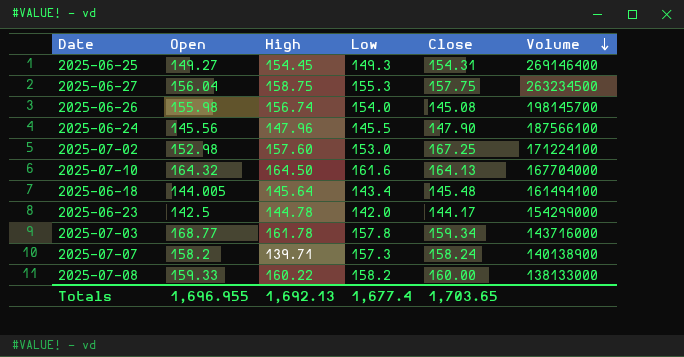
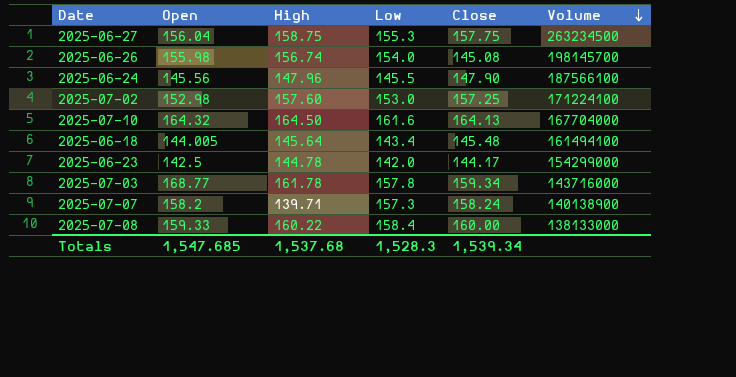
row 2025-06-25: 149.27 | 154.45 | 149.3 | 154.31 | 269146400 -> none
2025-07-02 | Close: 167.25 -> 157.25
2025-07-08 | Low: 158.2 -> 158.4
Totals | Open: 1,696.955 -> 1,547.685
Totals | High: 1,692.13 -> 1,537.68
Totals | Low: 1,677.4 -> 1,528.3
Totals | Close: 1,703.65 -> 1,539.34

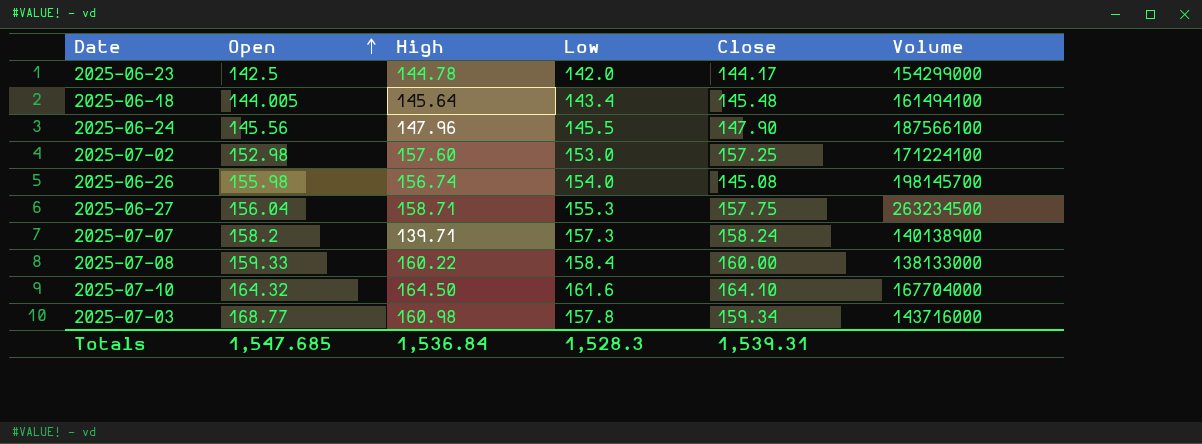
row order: Volume descending -> Open ascending
2025-06-27 | High: 158.75 -> 158.71
2025-07-10 | Close: 164.13 -> 164.10
2025-07-03 | High: 161.78 -> 160.98
Totals | High: 1,537.68 -> 1,536.84
Totals | Close: 1,539.34 -> 1,539.31

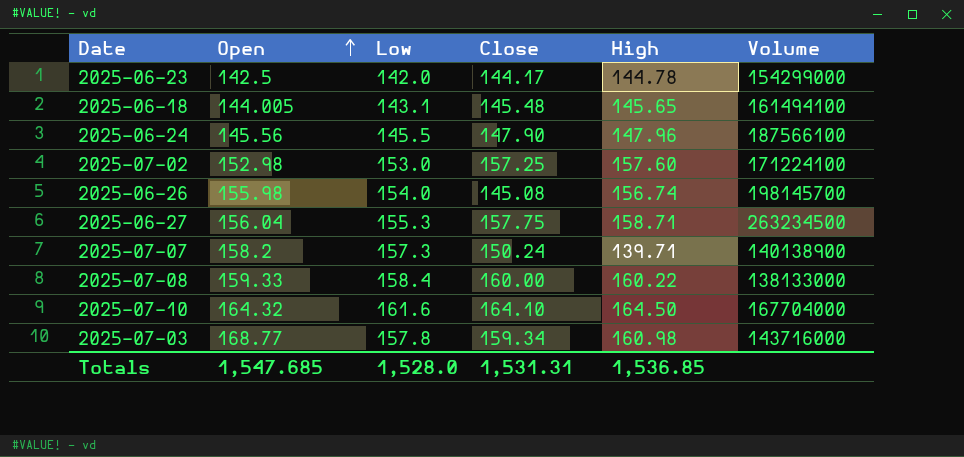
column High | position: 3 -> 5
2025-06-18 | Low: 143.4 -> 143.1
2025-06-18 | High: 145.64 -> 145.65
2025-07-07 | Close: 158.24 -> 150.24
Totals | Low: 1,528.3 -> 1,528.0
Totals | Close: 1,539.31 -> 1,531.31
Totals | High: 1,536.84 -> 1,536.85

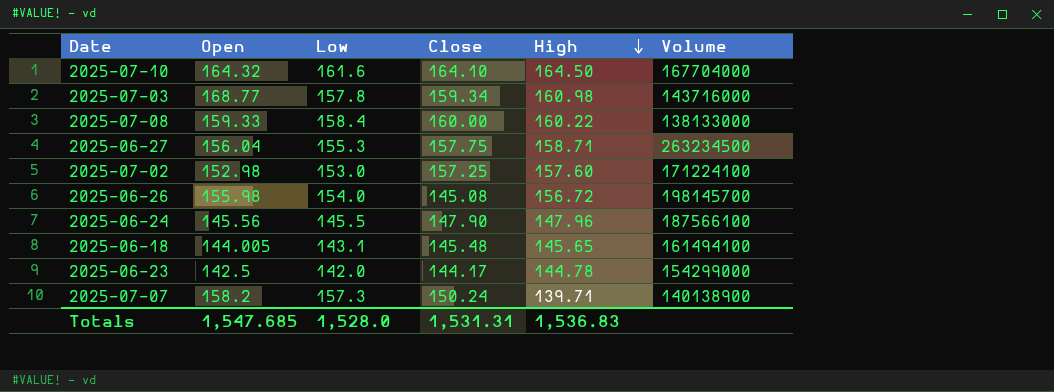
row order: Open ascending -> High descending
2025-06-26 | High: 156.74 -> 156.72
Totals | High: 1,536.85 -> 1,536.83

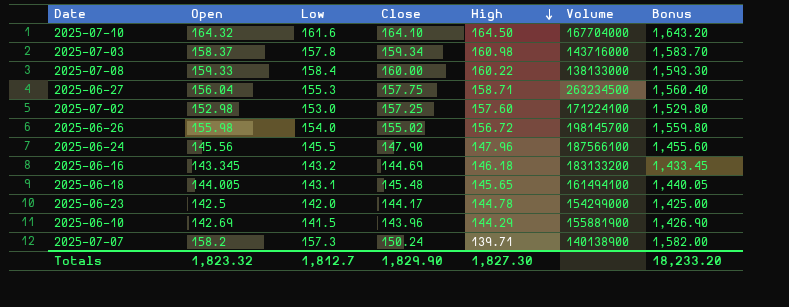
column Bonus | formula: none -> [Open] * 10
2025-07-03 | Open: 168.77 -> 158.37
2025-06-26 | Close: 145.08 -> 155.02
row 2025-06-16: none -> 143.345 | 143.2 | 144.69 | 146.18 | 183133200 | 1,433.45
row 2025-06-10: none -> 142.69 | 141.5 | 143.96 | 144.29 | 155881900 | 1,426.90
Totals | Open: 1,547.685 -> 1,823.32
Totals | Low: 1,528.0 -> 1,812.7
Totals | Close: 1,531.31 -> 1,829.90
Totals | High: 1,536.83 -> 1,827.30

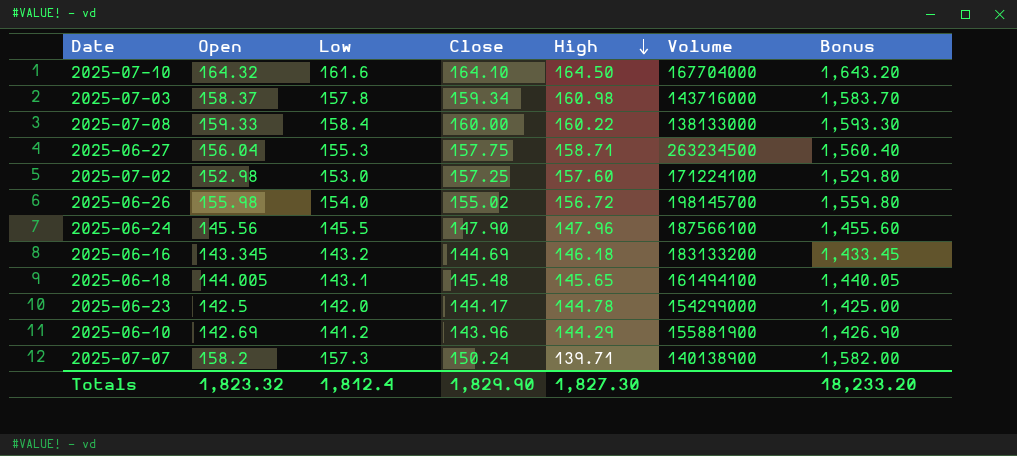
2025-06-10 | Low: 141.5 -> 141.2
Totals | Low: 1,812.7 -> 1,812.4

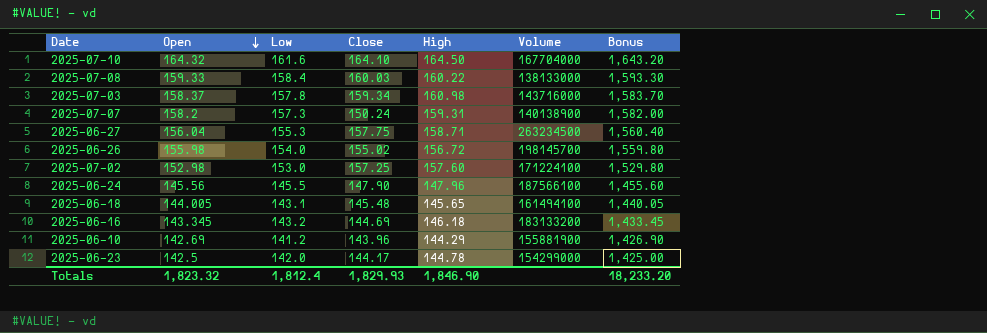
row order: High descending -> Open descending
2025-07-08 | Close: 160.00 -> 160.03
2025-07-07 | High: 139.71 -> 159.31
Totals | Close: 1,829.90 -> 1,829.93
Totals | High: 1,827.30 -> 1,846.90

